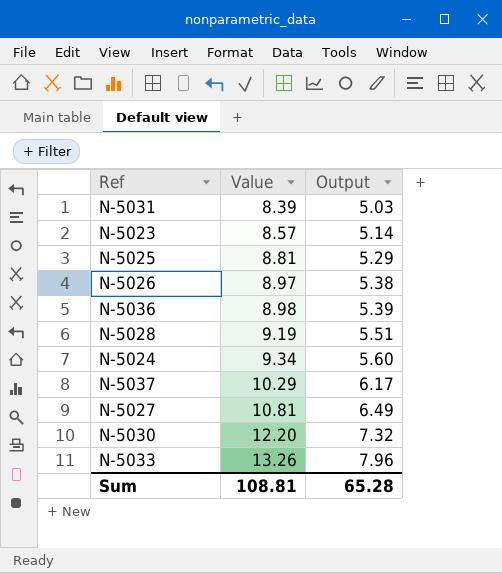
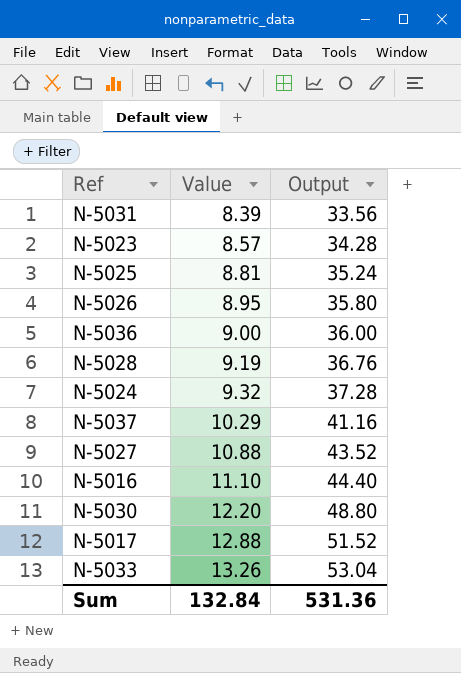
column Output | formula: [Value] * 0.6 -> [Value] * 4
N-5026 | Value: 8.97 -> 8.95
N-5036 | Value: 8.98 -> 9.00
N-5024 | Value: 9.34 -> 9.32
N-5027 | Value: 10.81 -> 10.88
row N-5016: none -> 11.10 | 44.40
row N-5017: none -> 12.88 | 51.52
Sum | Value: 108.81 -> 132.84
Sum | Output: 65.28 -> 531.36

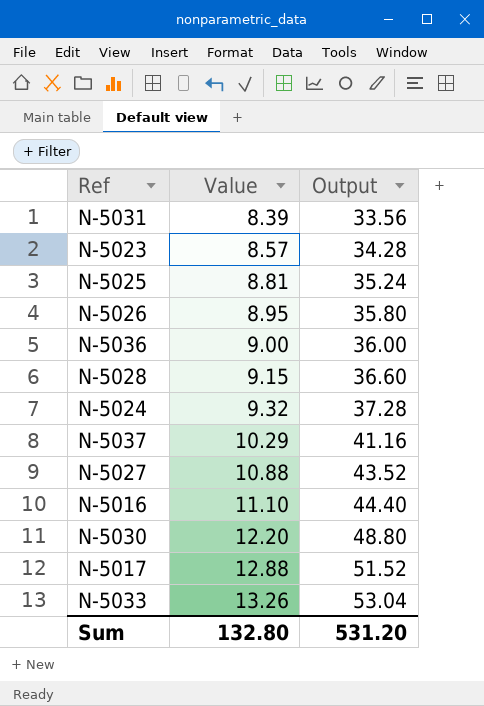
N-5028 | Value: 9.19 -> 9.15
N-5028 | Output: 36.76 -> 36.60
Sum | Value: 132.84 -> 132.80
Sum | Output: 531.36 -> 531.20

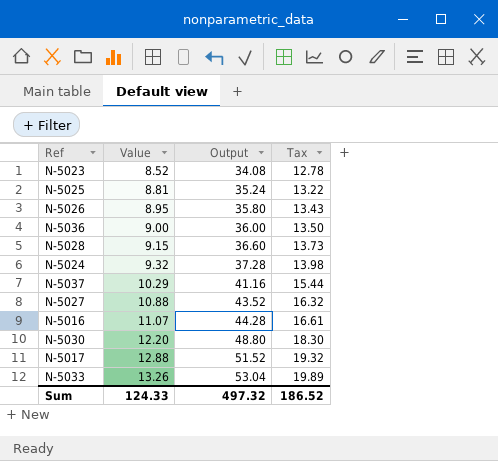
column Tax | formula: none -> [Value] * 1.5
row N-5031: 8.39 | 33.56 -> none
N-5023 | Value: 8.57 -> 8.52
N-5023 | Output: 34.28 -> 34.08
N-5016 | Value: 11.10 -> 11.07
N-5016 | Output: 44.40 -> 44.28
Sum | Value: 132.80 -> 124.33
Sum | Output: 531.20 -> 497.32

